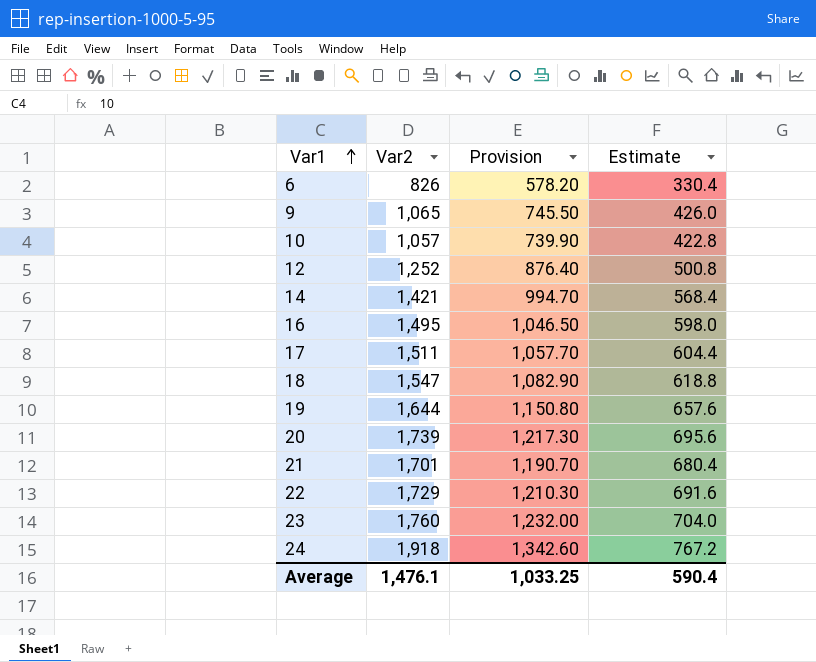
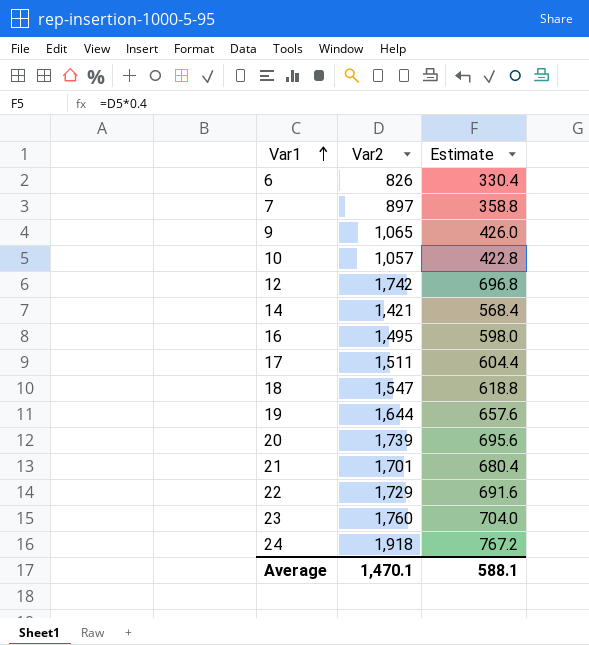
column Provision | formula: [Var2] * 0.7 -> none
row 7: none -> 897 | 358.8
12 | Var2: 1,252 -> 1,742
12 | Estimate: 500.8 -> 696.8
Average | Var2: 1,476.1 -> 1,470.1
Average | Estimate: 590.4 -> 588.1

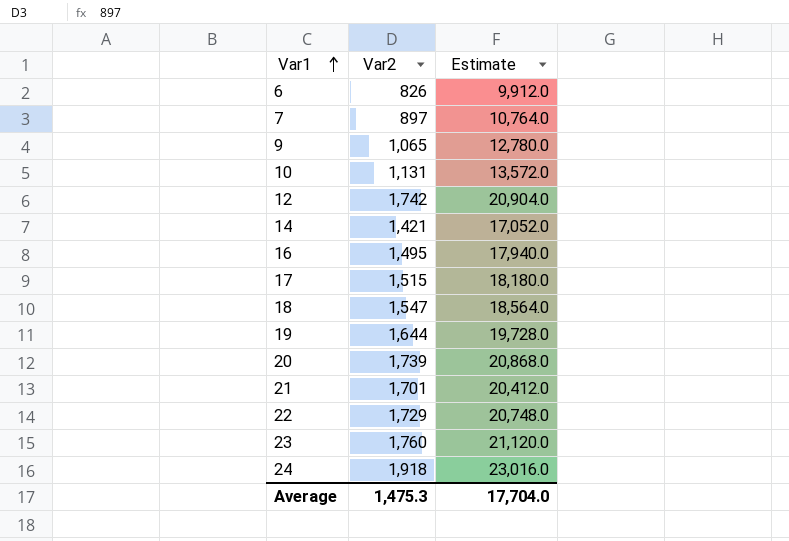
column Estimate | formula: [Var2] * 0.4 -> [Var2] * 12
10 | Var2: 1,057 -> 1,131
17 | Var2: 1,511 -> 1,515
Average | Var2: 1,470.1 -> 1,475.3
Average | Estimate: 588.1 -> 17,704.0

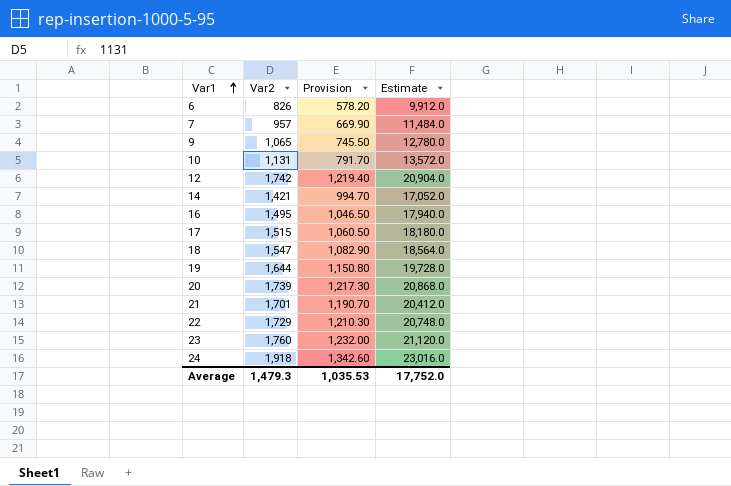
column Provision | formula: none -> [Var2] * 0.7
7 | Var2: 897 -> 957
7 | Estimate: 10,764.0 -> 11,484.0
Average | Var2: 1,475.3 -> 1,479.3
Average | Estimate: 17,704.0 -> 17,752.0

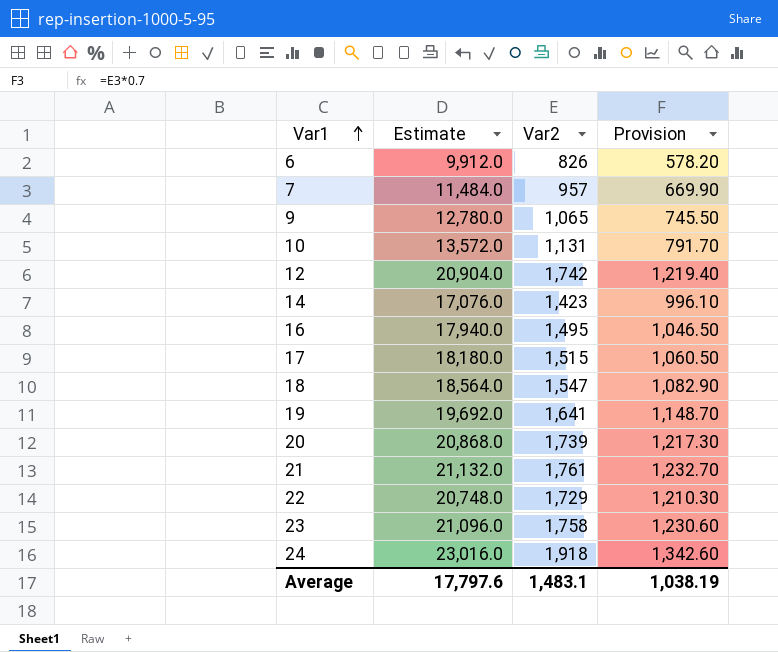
column Estimate | position: 4 -> 2
14 | Estimate: 17,052.0 -> 17,076.0
14 | Var2: 1,421 -> 1,423
14 | Provision: 994.70 -> 996.10
19 | Estimate: 19,728.0 -> 19,692.0
19 | Var2: 1,644 -> 1,641
19 | Provision: 1,150.80 -> 1,148.70
21 | Estimate: 20,412.0 -> 21,132.0
21 | Var2: 1,701 -> 1,761
21 | Provision: 1,190.70 -> 1,232.70
23 | Estimate: 21,120.0 -> 21,096.0
23 | Var2: 1,760 -> 1,758
23 | Provision: 1,232.00 -> 1,230.60
Average | Estimate: 17,752.0 -> 17,797.6
Average | Var2: 1,479.3 -> 1,483.1
Average | Provision: 1,035.53 -> 1,038.19

